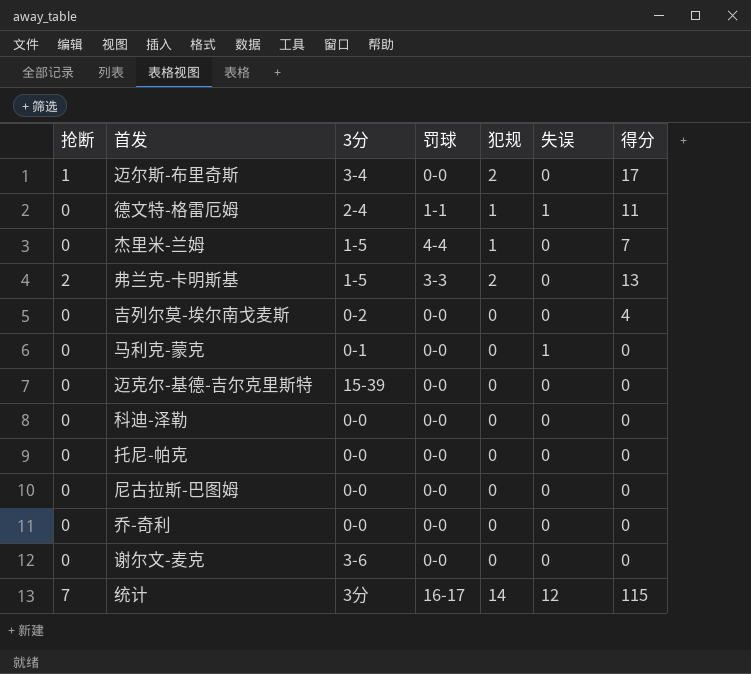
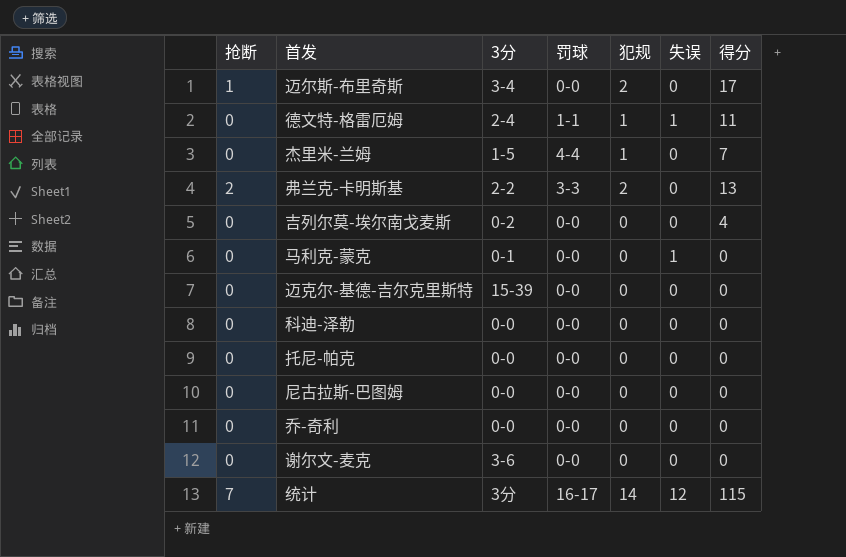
弗兰克-卡明斯基 | 3分: 1-5 -> 2-2

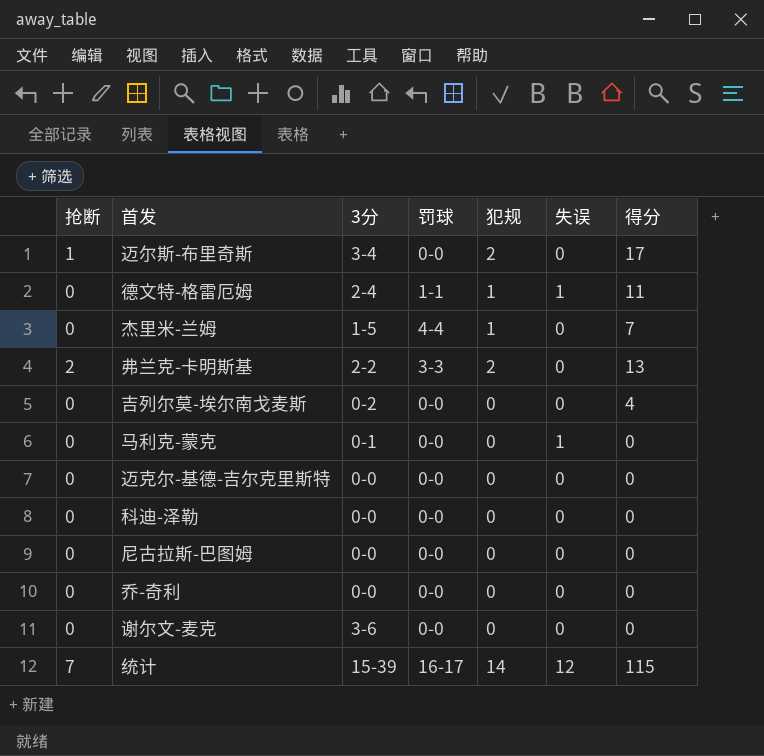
row 托尼-帕克: 0 | 0-0 | 0-0 | 0 | 0 | 0 -> none
迈克尔-基德-吉尔克里斯特 | 3分: 15-39 -> 0-0
统计 | 3分: 3分 -> 15-39

